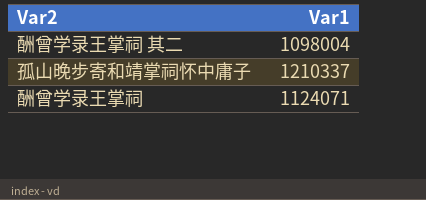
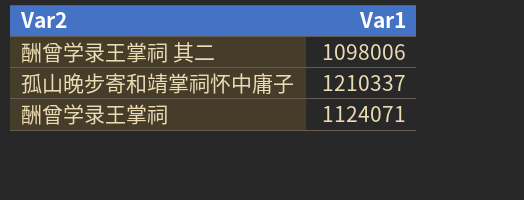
酬曾学录王掌祠 其二 | Var1: 1098004 -> 1098006

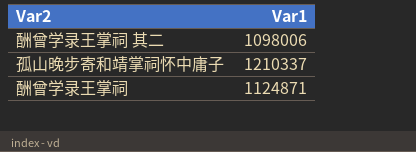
酬曾学录王掌祠 | Var1: 1124071 -> 1124871

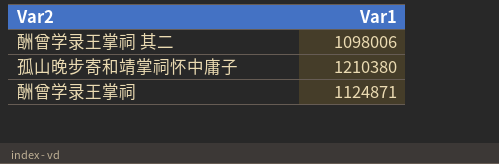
孤山晚步寄和靖掌祠怀中庸子 | Var1: 1210337 -> 1210380

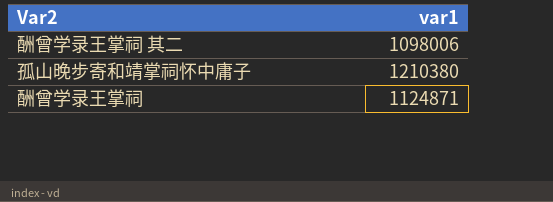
column name: Var1 -> var1

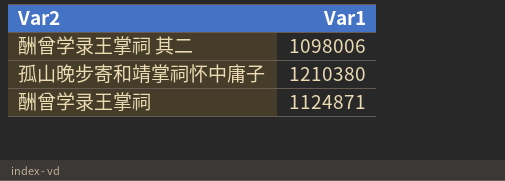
column name: var1 -> Var1

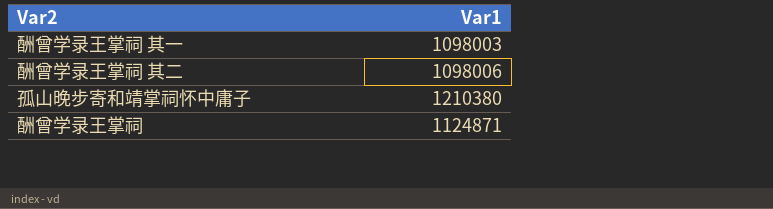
row 酬曾学录王掌祠 其一: none -> 1098003

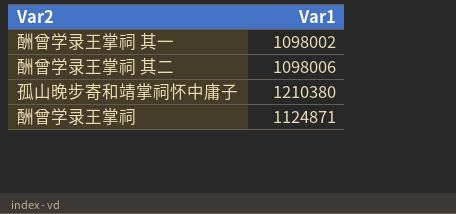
酬曾学录王掌祠 其一 | Var1: 1098003 -> 1098002

